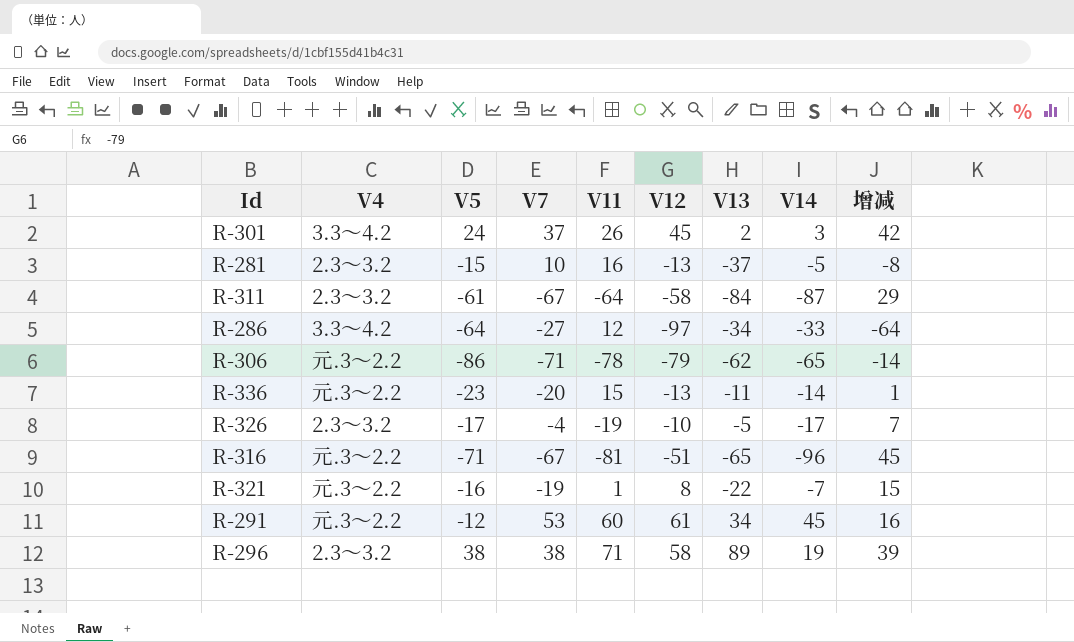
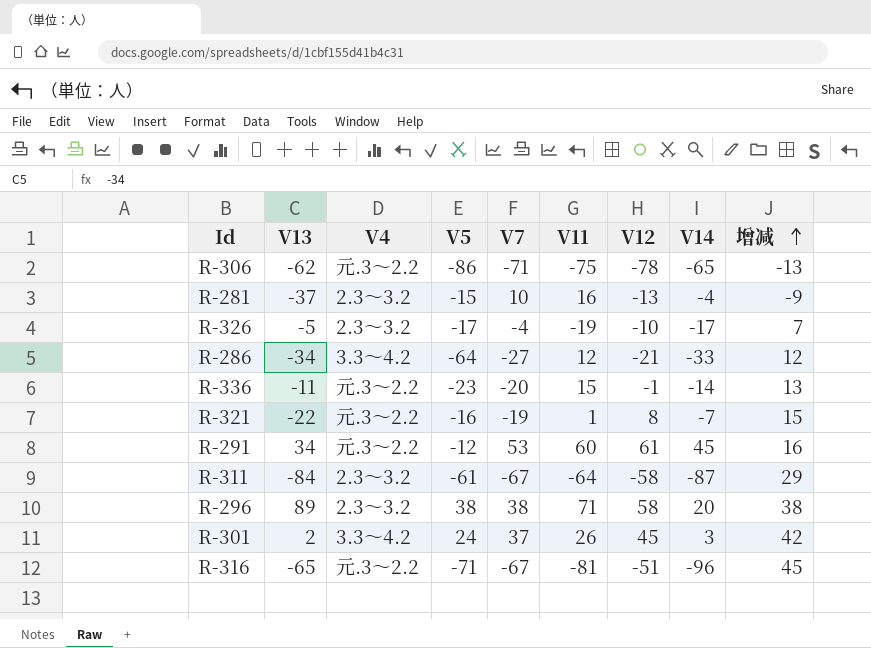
row order: none -> 增减 ascending
column V13 | position: 7 -> 2
R-306 | V11: -78 -> -75
R-306 | V12: -79 -> -78
R-306 | 增减: -14 -> -13
R-281 | V14: -5 -> -4
R-281 | 增减: -8 -> -9
R-286 | V12: -97 -> -21
R-286 | 增减: -64 -> 12
R-336 | V12: -13 -> -1
R-336 | 增减: 1 -> 13
R-296 | V14: 19 -> 20
R-296 | 增减: 39 -> 38

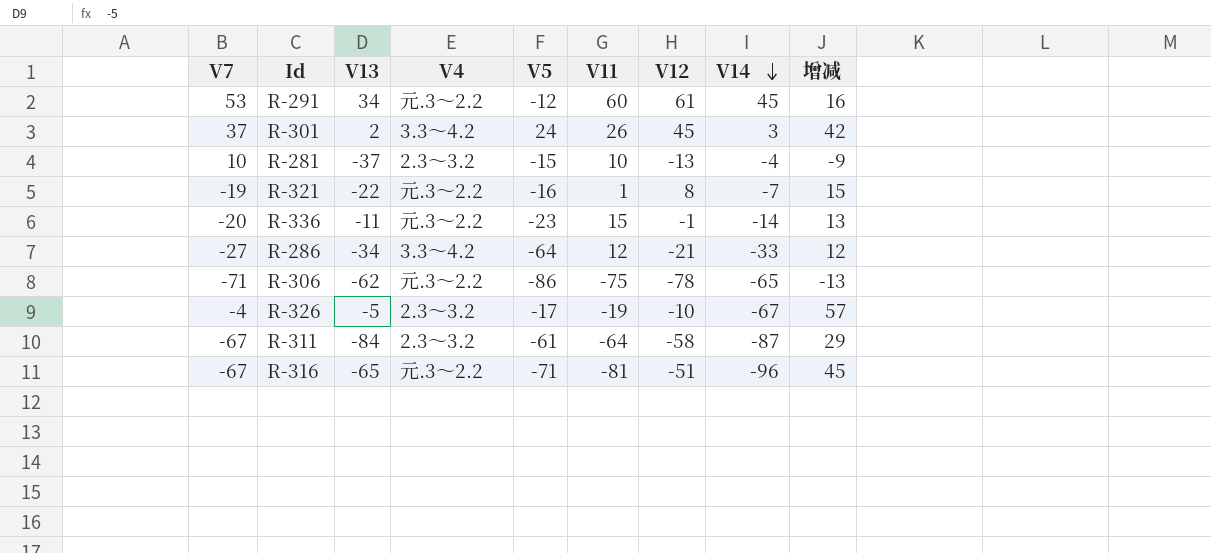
row order: 增减 ascending -> V14 descending
column V7 | position: 5 -> 1
row R-296: 89 | 2.3～3.2 | 38 | 38 | 71 | 58 | 20 | 38 -> none
R-281 | V11: 16 -> 10
R-326 | V14: -17 -> -67
R-326 | 增减: 7 -> 57

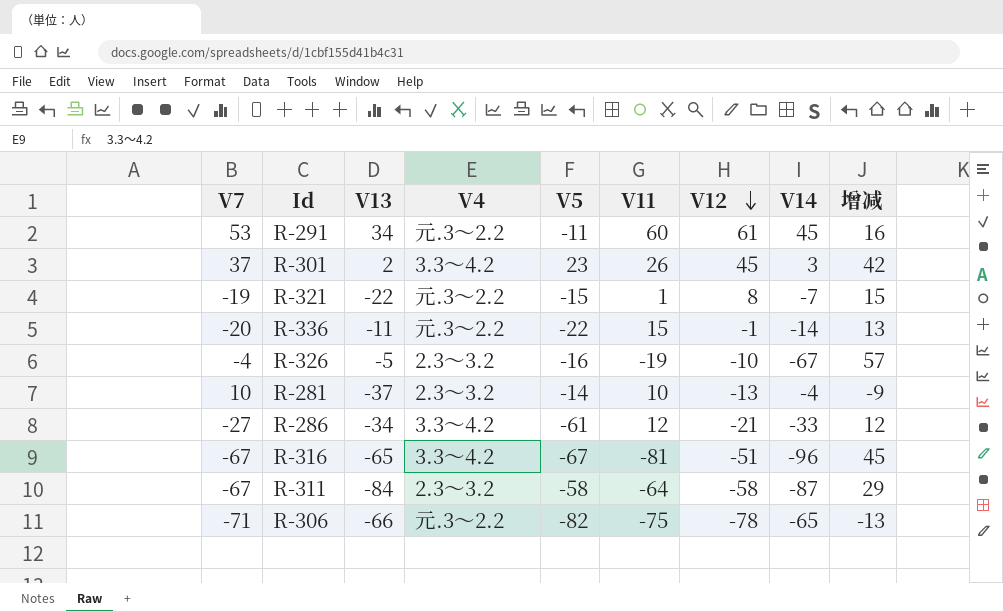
row order: V14 descending -> V12 descending
R-291 | V5: -12 -> -11
R-301 | V5: 24 -> 23
R-321 | V5: -16 -> -15
R-336 | V5: -23 -> -22
R-326 | V5: -17 -> -16
R-281 | V5: -15 -> -14
R-286 | V5: -64 -> -61
R-316 | V4: 元.3～2.2 -> 3.3～4.2
R-316 | V5: -71 -> -67
R-311 | V5: -61 -> -58
R-306 | V13: -62 -> -66
R-306 | V5: -86 -> -82

